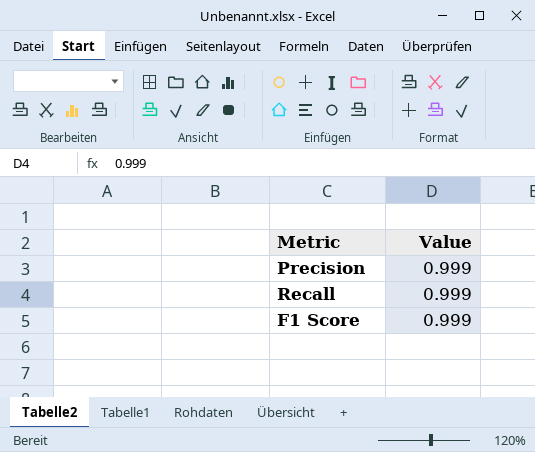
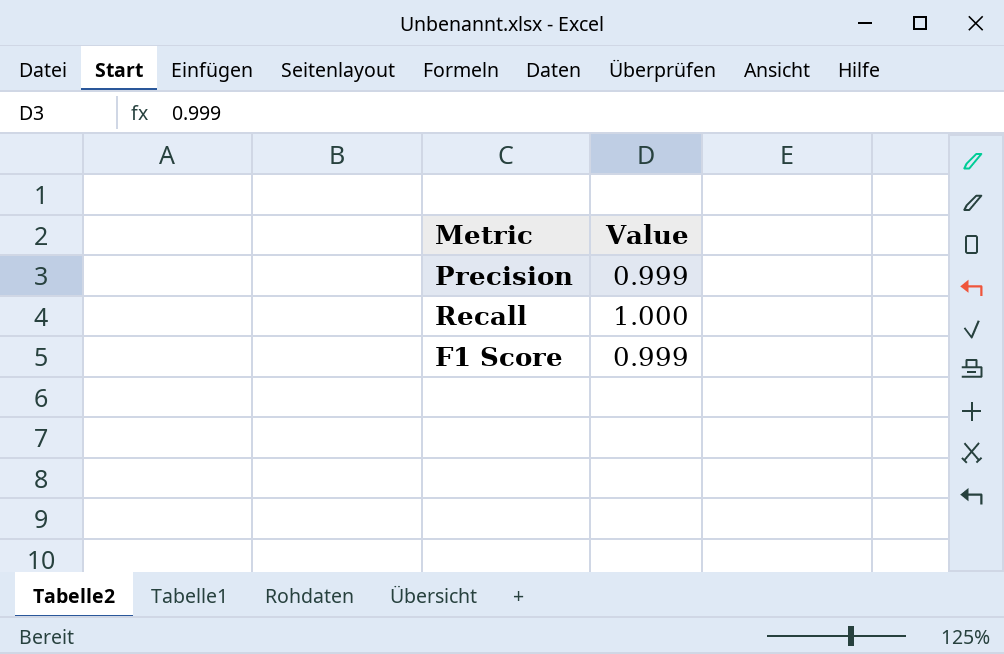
Recall | Value: 0.999 -> 1.000

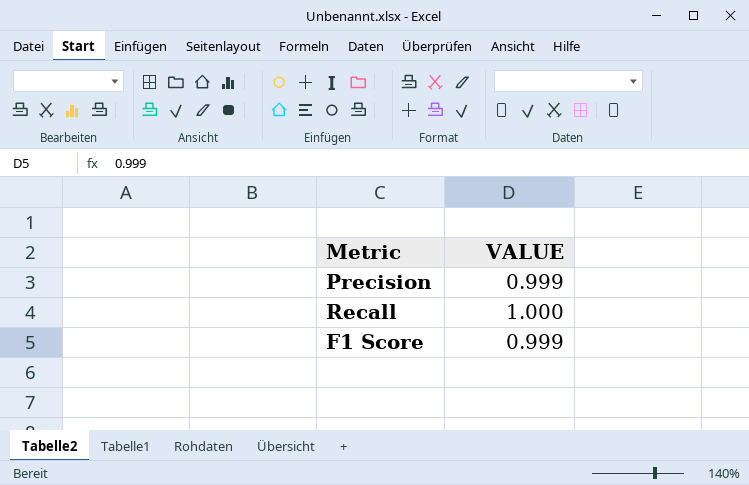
column name: Value -> VALUE

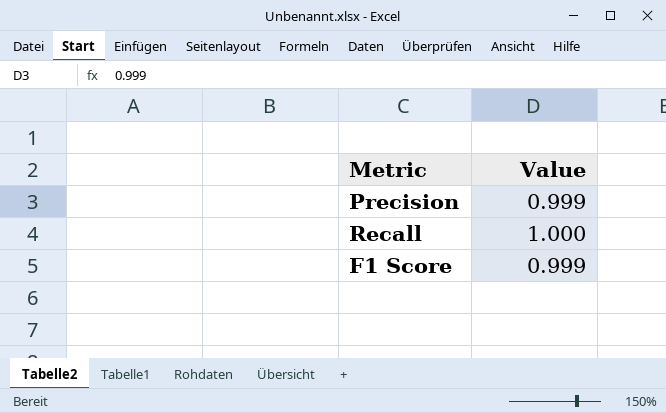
column name: VALUE -> Value

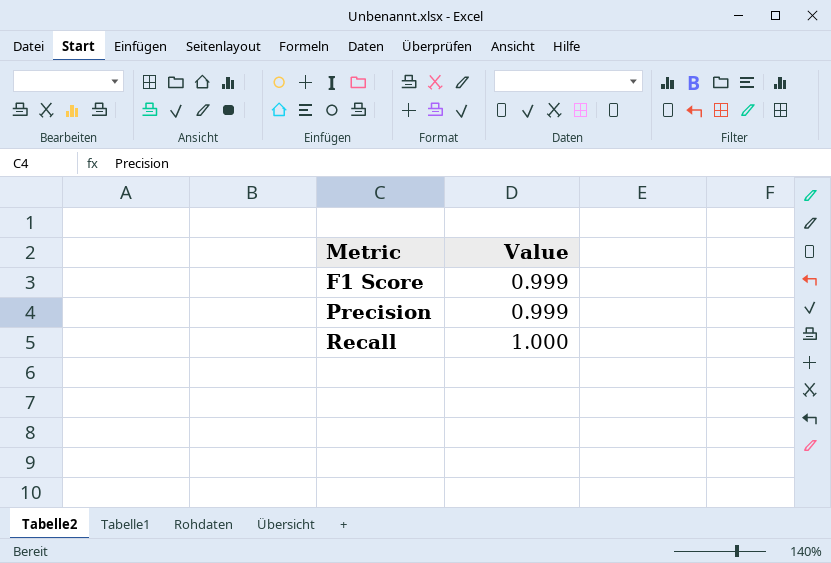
row order: none -> Metric ascending

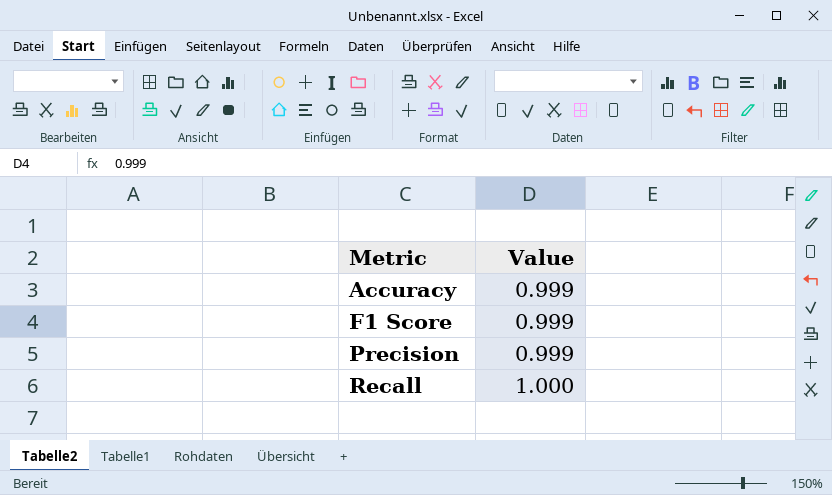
row Accuracy: none -> 0.999

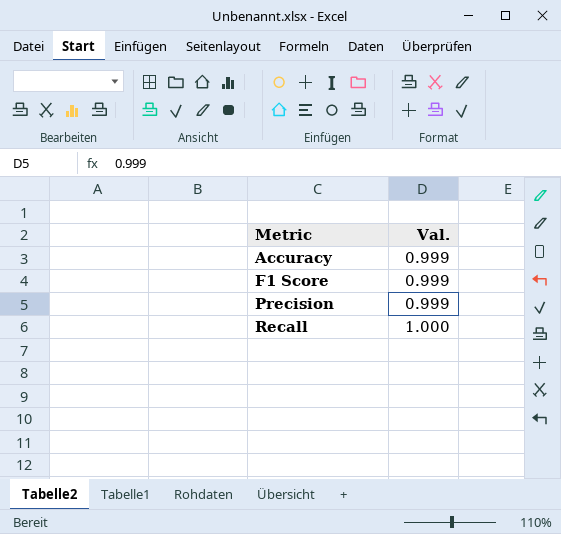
column name: Value -> Val.

